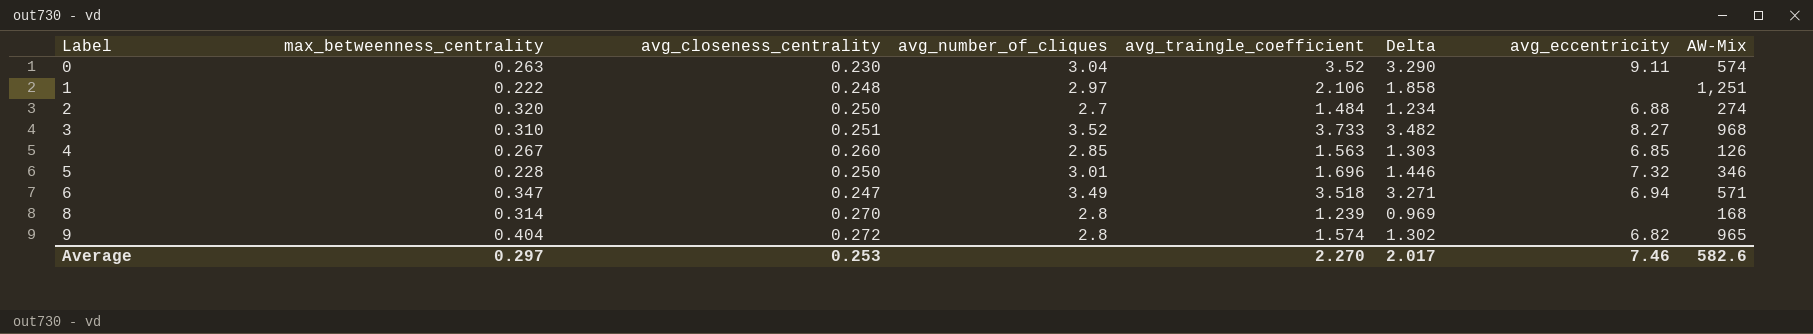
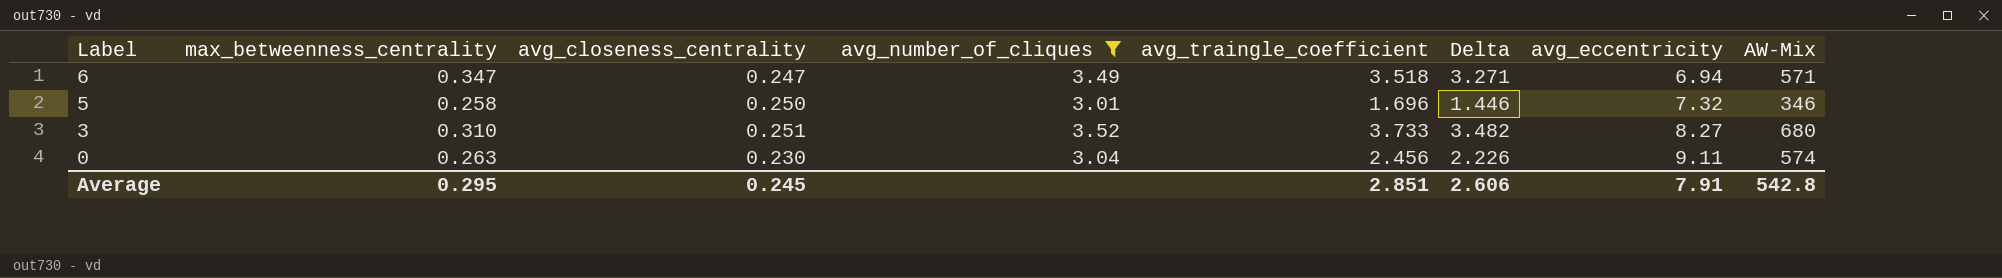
filter: none -> avg_number_of_cliques >= 3.01
row order: Label ascending -> Label descending
5 | max_betweenness_centrality: 0.228 -> 0.258
3 | AW-Mix: 968 -> 680
0 | avg_traingle_coefficient: 3.52 -> 2.456
0 | Delta: 3.290 -> 2.226
Average | max_betweenness_centrality: 0.297 -> 0.295
Average | avg_closeness_centrality: 0.253 -> 0.245
Average | avg_traingle_coefficient: 2.270 -> 2.851
Average | Delta: 2.017 -> 2.606
Average | avg_eccentricity: 7.46 -> 7.91
Average | AW-Mix: 582.6 -> 542.8

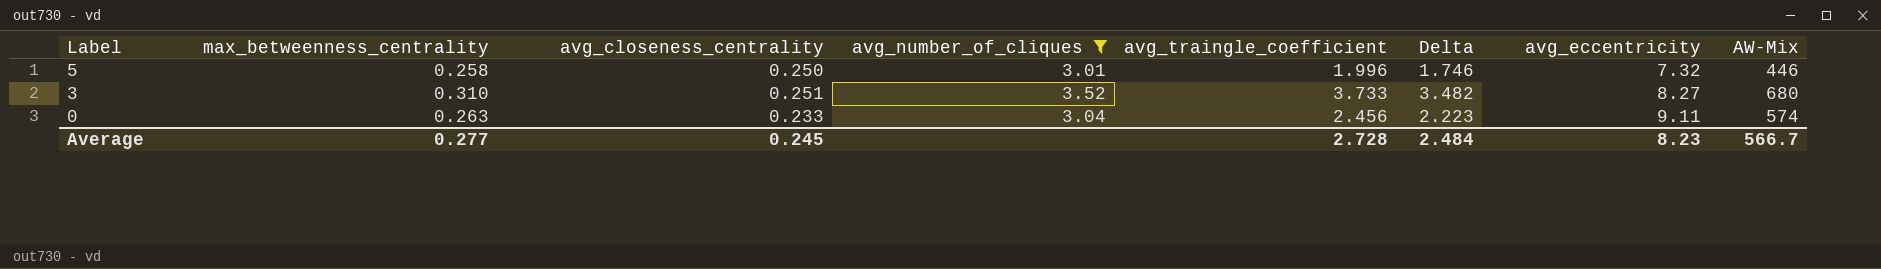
row 6: 0.347 | 0.247 | 3.49 | 3.518 | 3.271 | 6.94 | 571 -> none
5 | avg_traingle_coefficient: 1.696 -> 1.996
5 | Delta: 1.446 -> 1.746
5 | AW-Mix: 346 -> 446
0 | avg_closeness_centrality: 0.230 -> 0.233
0 | Delta: 2.226 -> 2.223
Average | max_betweenness_centrality: 0.295 -> 0.277
Average | avg_traingle_coefficient: 2.851 -> 2.728
Average | Delta: 2.606 -> 2.484
Average | avg_eccentricity: 7.91 -> 8.23
Average | AW-Mix: 542.8 -> 566.7

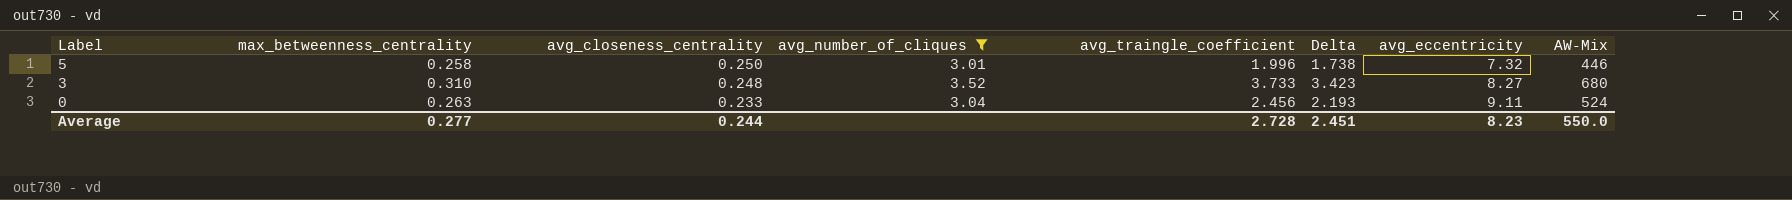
column Delta | formula: [avg_traingle_coefficient] - [avg_closeness_centrality] -> [avg_traingle_coefficient] - [max_betweenness_centrality]
3 | avg_closeness_centrality: 0.251 -> 0.248
0 | AW-Mix: 574 -> 524
Average | avg_closeness_centrality: 0.245 -> 0.244
Average | Delta: 2.484 -> 2.451
Average | AW-Mix: 566.7 -> 550.0

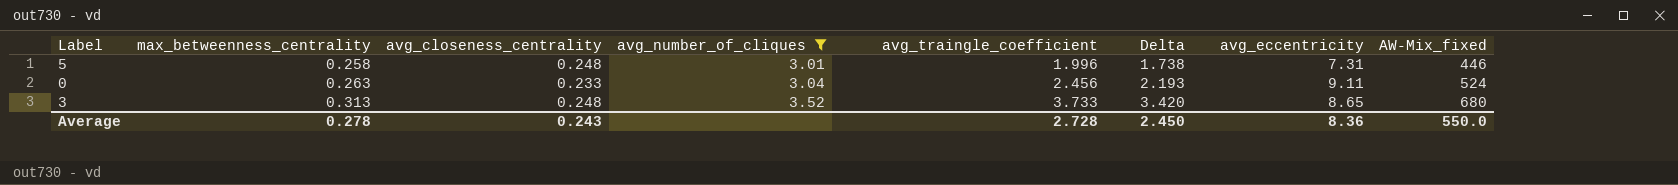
row order: Label descending -> max_betweenness_centrality ascending
column name: AW-Mix -> AW-Mix_fixed
5 | avg_closeness_centrality: 0.250 -> 0.248
5 | avg_eccentricity: 7.32 -> 7.31
3 | max_betweenness_centrality: 0.310 -> 0.313
3 | Delta: 3.423 -> 3.420
3 | avg_eccentricity: 8.27 -> 8.65
Average | max_betweenness_centrality: 0.277 -> 0.278
Average | avg_closeness_centrality: 0.244 -> 0.243
Average | Delta: 2.451 -> 2.450
Average | avg_eccentricity: 8.23 -> 8.36

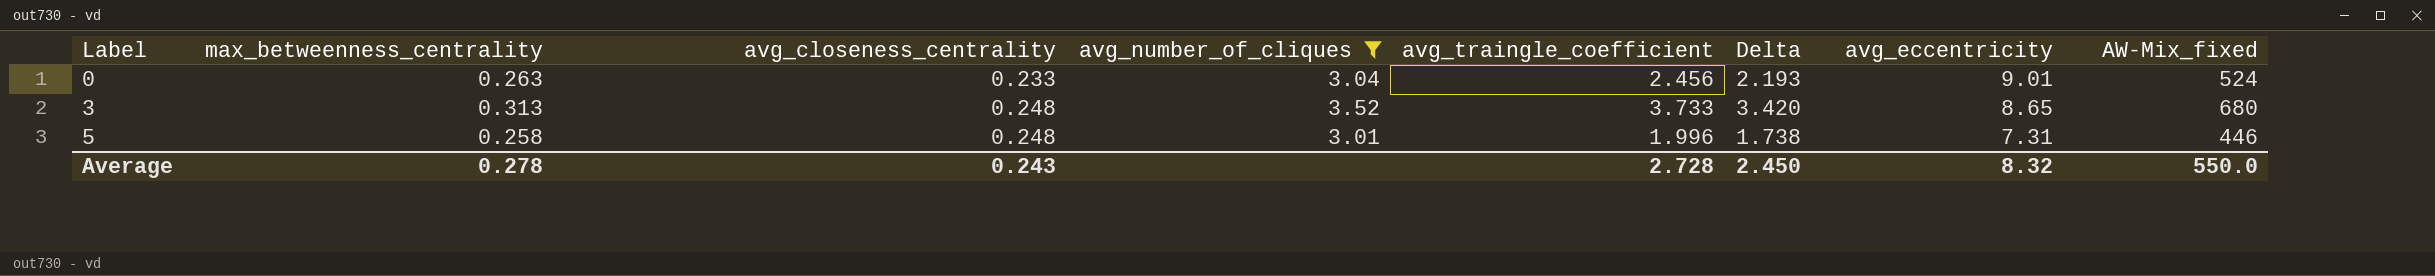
row order: max_betweenness_centrality ascending -> Label ascending
0 | avg_eccentricity: 9.11 -> 9.01
Average | avg_eccentricity: 8.36 -> 8.32

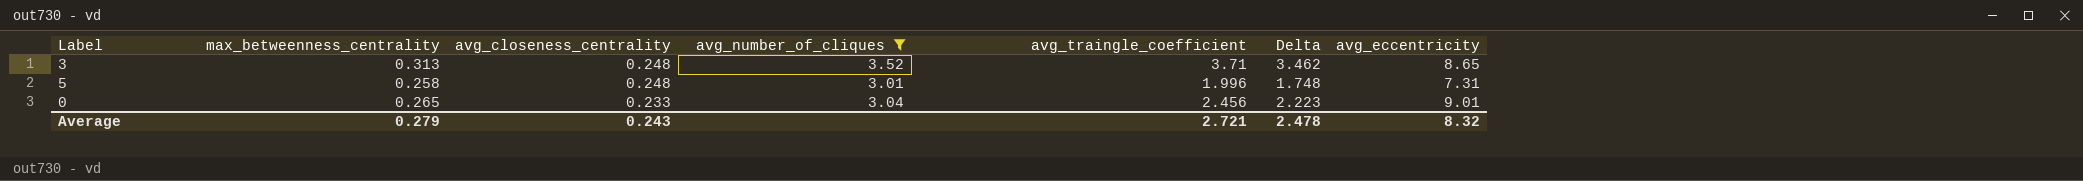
row order: Label ascending -> avg_closeness_centrality descending
column AW-Mix_fixed | position: 8 -> none
column Delta | formula: [avg_traingle_coefficient] - [max_betweenness_centrality] -> [avg_traingle_coefficient] - [avg_closeness_centrality]
3 | avg_traingle_coefficient: 3.733 -> 3.71
0 | max_betweenness_centrality: 0.263 -> 0.265
Average | max_betweenness_centrality: 0.278 -> 0.279
Average | avg_traingle_coefficient: 2.728 -> 2.721
Average | Delta: 2.450 -> 2.478

